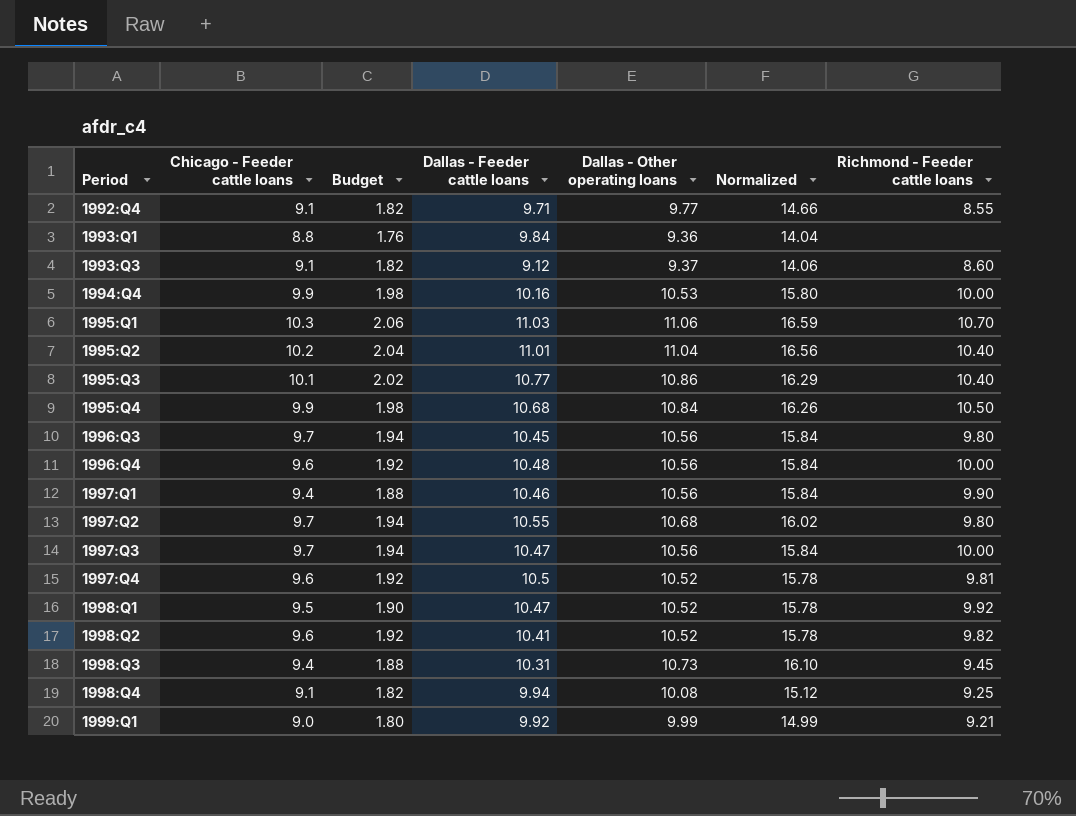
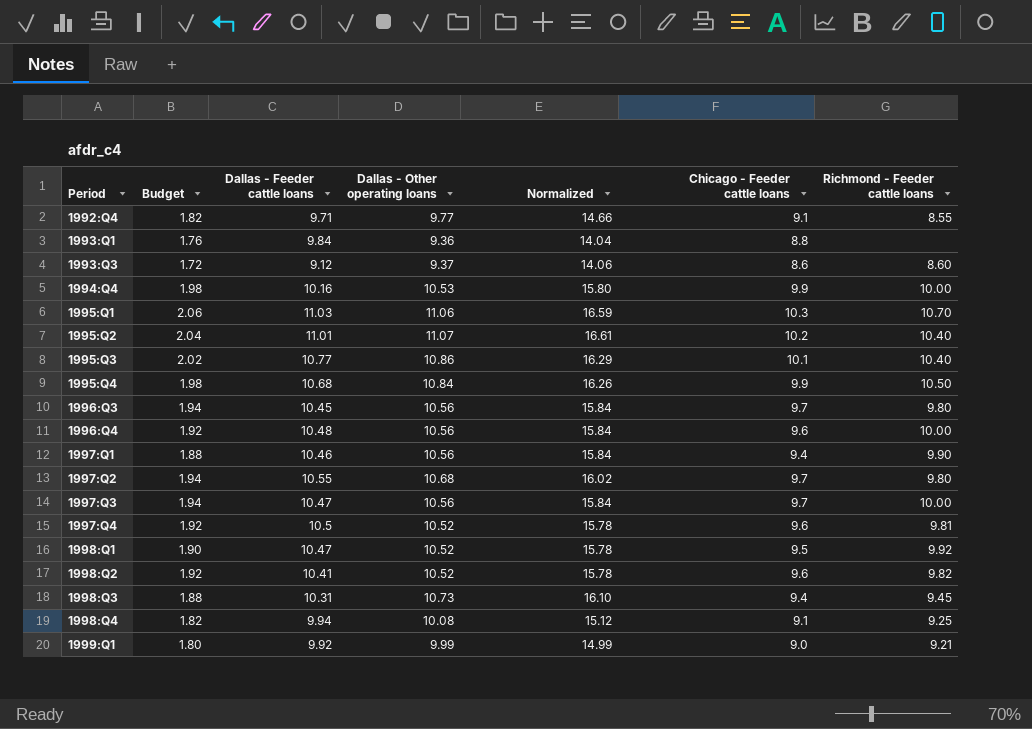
column Chicago - Feeder cattle loans | position: 2 -> 6
1993:Q3 | Budget: 1.82 -> 1.72
1993:Q3 | Chicago - Feeder cattle loans: 9.1 -> 8.6
1995:Q2 | Dallas - Other operating loans: 11.04 -> 11.07
1995:Q2 | Normalized: 16.56 -> 16.61

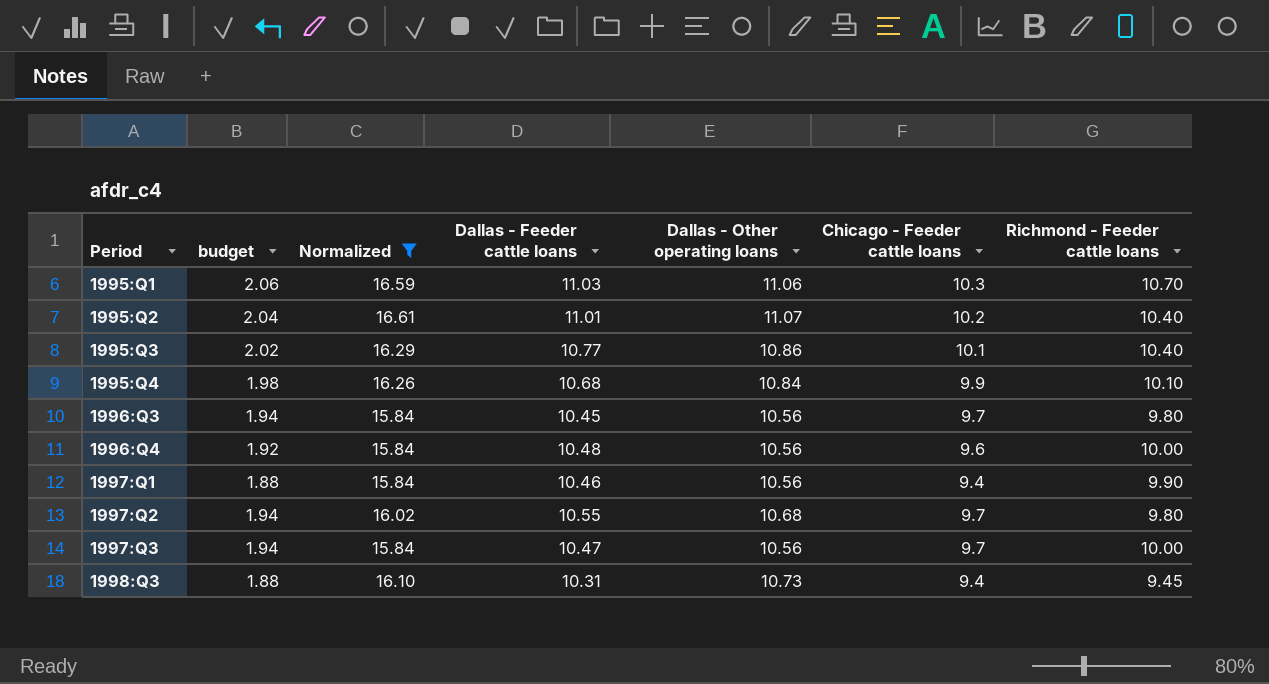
filter: none -> Normalized >= 15.84
column name: Budget -> budget
column Normalized | position: 5 -> 3
1995:Q4 | Richmond - Feeder cattle loans: 10.50 -> 10.10

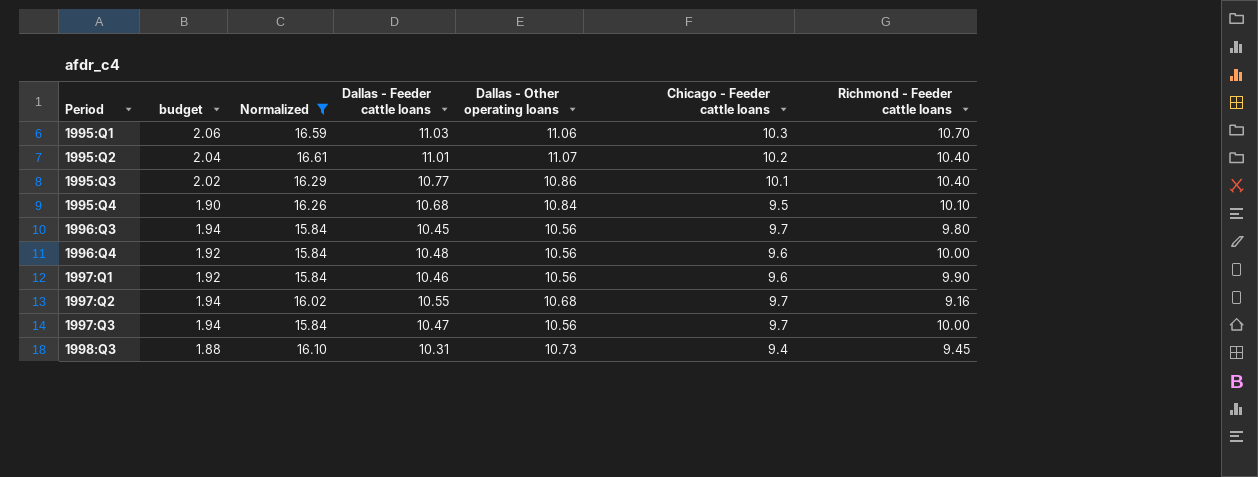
1995:Q4 | budget: 1.98 -> 1.90
1995:Q4 | Chicago - Feeder cattle loans: 9.9 -> 9.5
1997:Q1 | budget: 1.88 -> 1.92
1997:Q1 | Chicago - Feeder cattle loans: 9.4 -> 9.6
1997:Q2 | Richmond - Feeder cattle loans: 9.80 -> 9.16

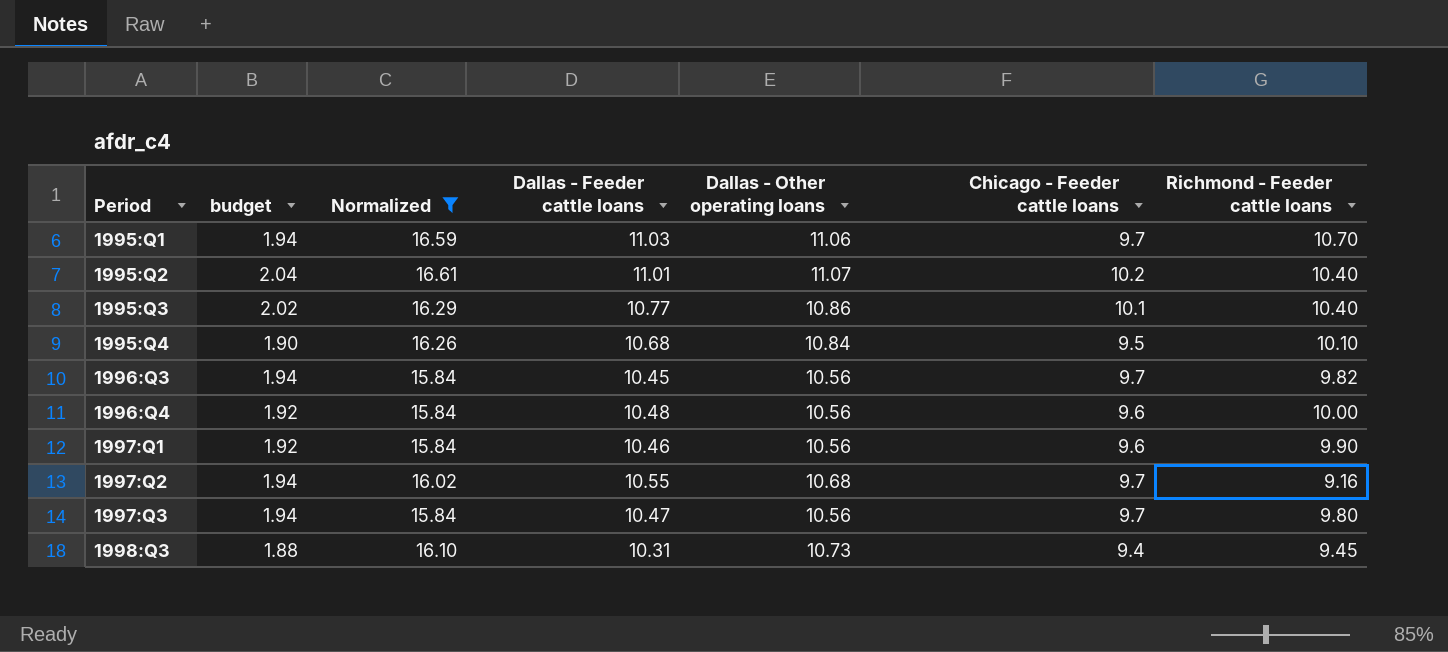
1995:Q1 | budget: 2.06 -> 1.94
1995:Q1 | Chicago - Feeder cattle loans: 10.3 -> 9.7
1996:Q3 | Richmond - Feeder cattle loans: 9.80 -> 9.82
1997:Q3 | Richmond - Feeder cattle loans: 10.00 -> 9.80

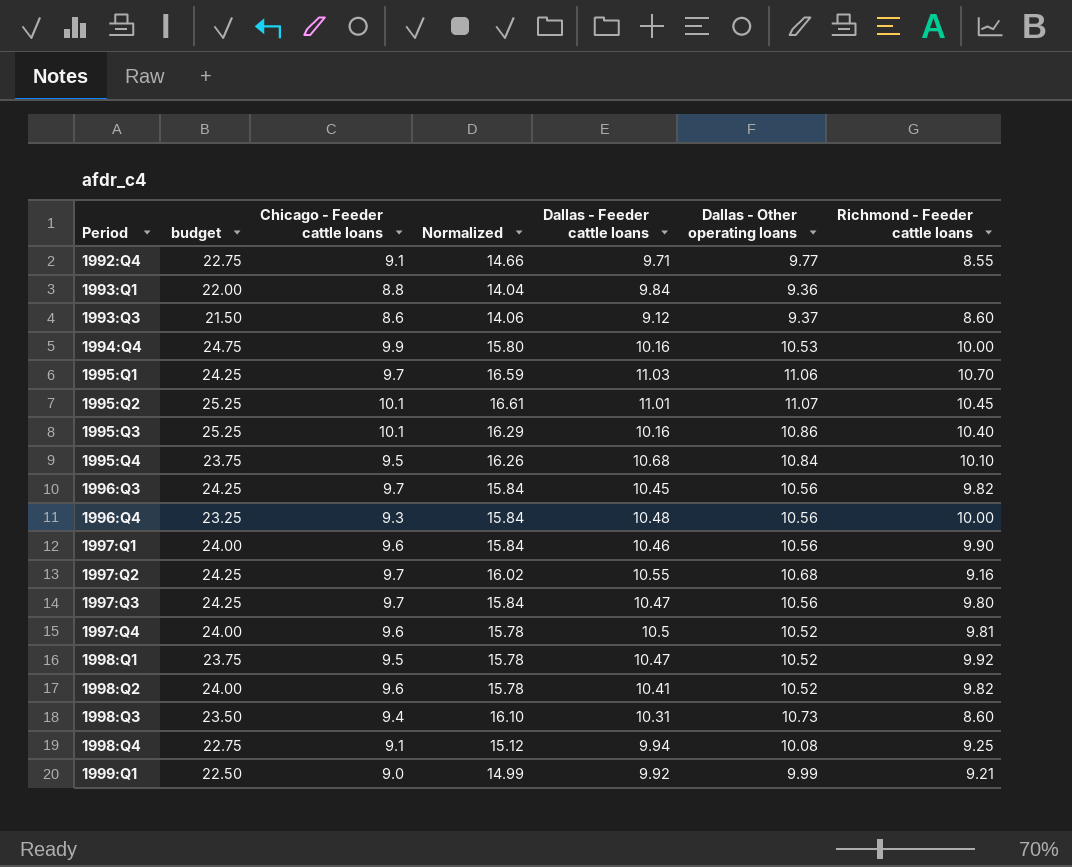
filter: Normalized >= 15.84 -> none
column budget | formula: [Chicago - Feeder cattle loans] * 0.2 -> [Chicago - Feeder cattle loans] * 2.5
column Chicago - Feeder cattle loans | position: 6 -> 3
1995:Q2 | Chicago - Feeder cattle loans: 10.2 -> 10.1
1995:Q2 | Richmond - Feeder cattle loans: 10.40 -> 10.45
1995:Q3 | Dallas - Feeder cattle loans: 10.77 -> 10.16
1996:Q4 | Chicago - Feeder cattle loans: 9.6 -> 9.3
1998:Q3 | Richmond - Feeder cattle loans: 9.45 -> 8.60

